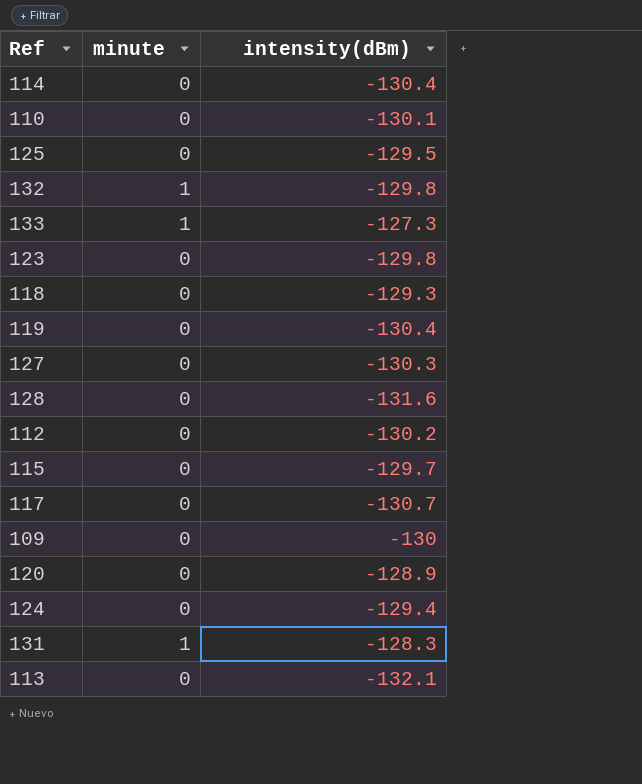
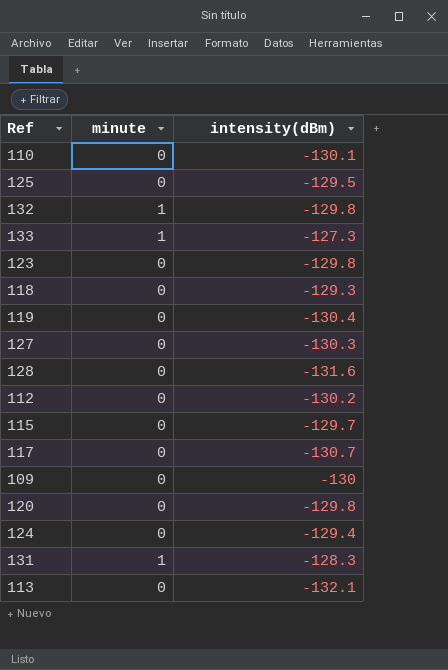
row 114: 0 | -130.4 -> none
120 | intensity(dBm): -128.9 -> -129.8

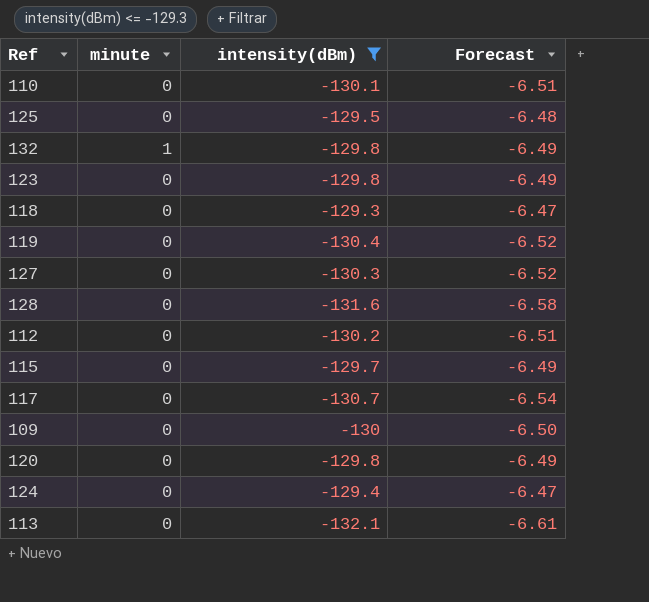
filter: none -> intensity(dBm) <= -129.3
column Forecast | formula: none -> [intensity(dBm)] * 0.05

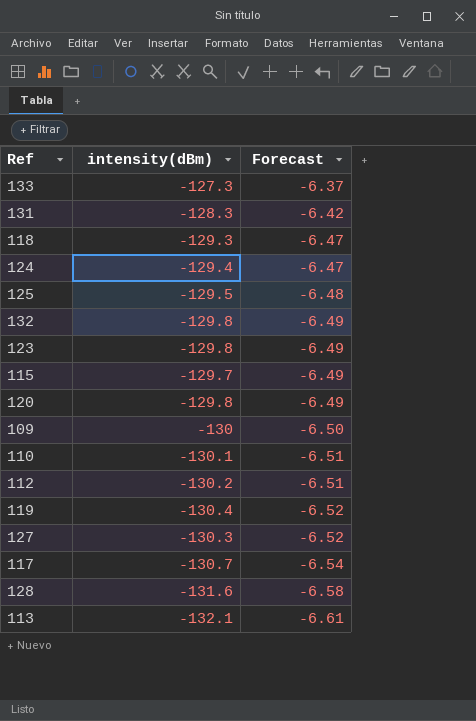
filter: intensity(dBm) <= -129.3 -> none
row order: none -> Forecast descending
column minute | position: 2 -> none

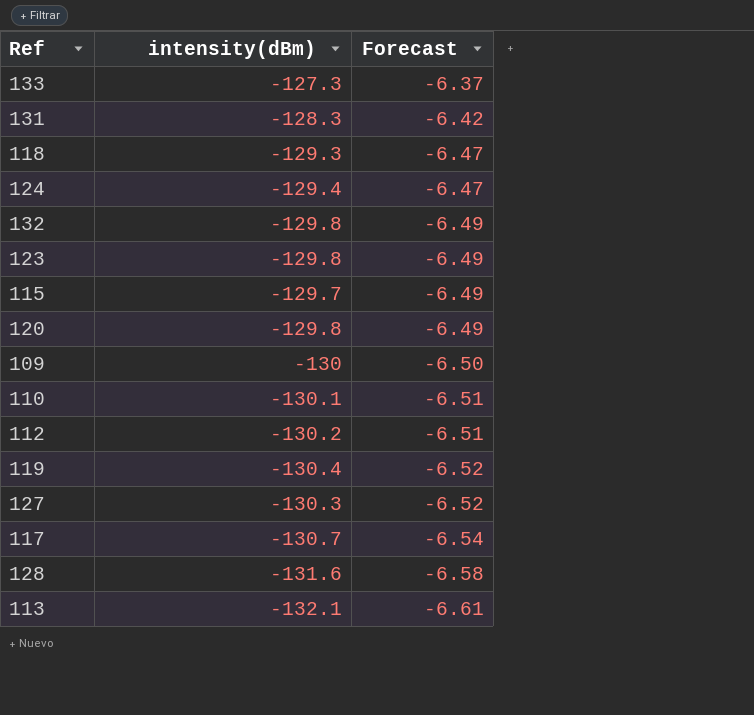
row 125: -129.5 | -6.48 -> none

